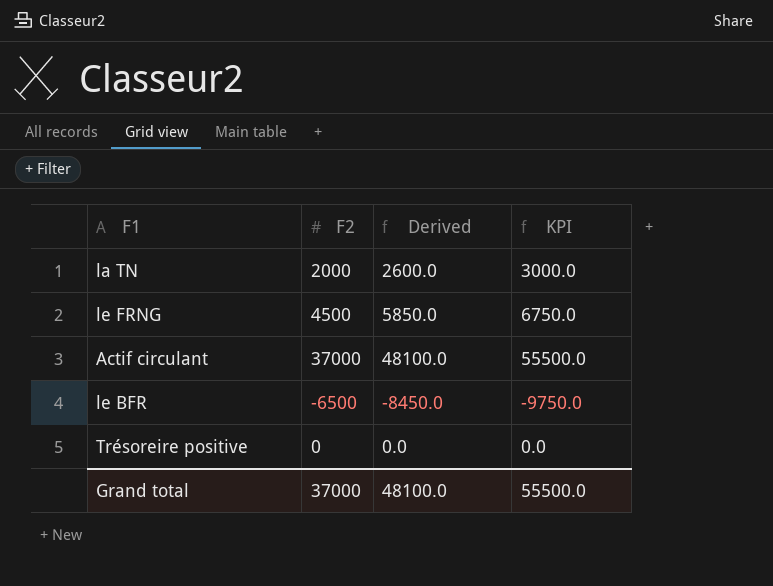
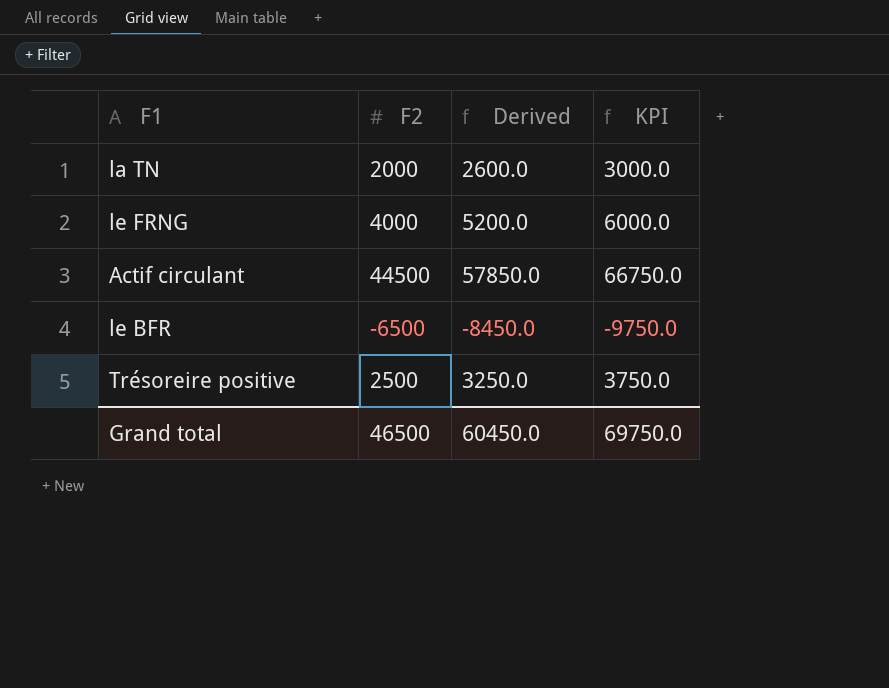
le FRNG | F2: 4500 -> 4000
le FRNG | Derived: 5850.0 -> 5200.0
le FRNG | KPI: 6750.0 -> 6000.0
Actif circulant | F2: 37000 -> 44500
Actif circulant | Derived: 48100.0 -> 57850.0
Actif circulant | KPI: 55500.0 -> 66750.0
Trésoreire positive | F2: 0 -> 2500
Trésoreire positive | Derived: 0.0 -> 3250.0
Trésoreire positive | KPI: 0.0 -> 3750.0
Grand total | F2: 37000 -> 46500
Grand total | Derived: 48100.0 -> 60450.0
Grand total | KPI: 55500.0 -> 69750.0

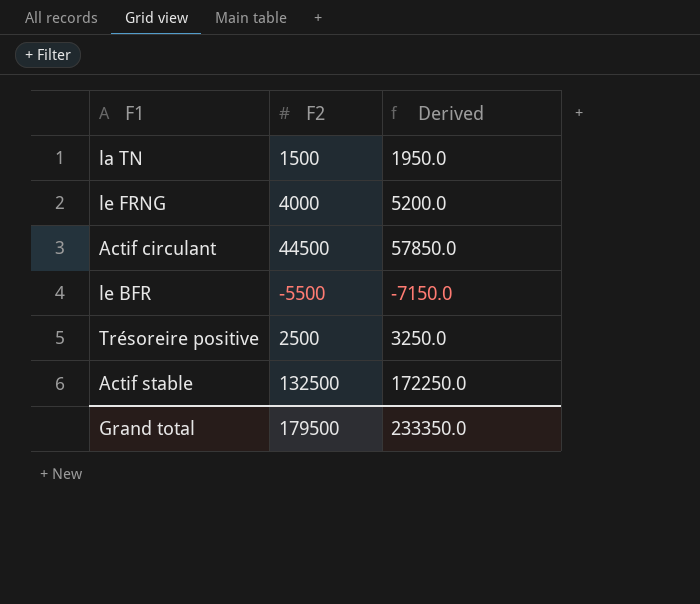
column KPI | formula: [F2] * 1.5 -> none
la TN | F2: 2000 -> 1500
la TN | Derived: 2600.0 -> 1950.0
le BFR | F2: -6500 -> -5500
le BFR | Derived: -8450.0 -> -7150.0
row Actif stable: none -> 132500 | 172250.0
Grand total | F2: 46500 -> 179500
Grand total | Derived: 60450.0 -> 233350.0

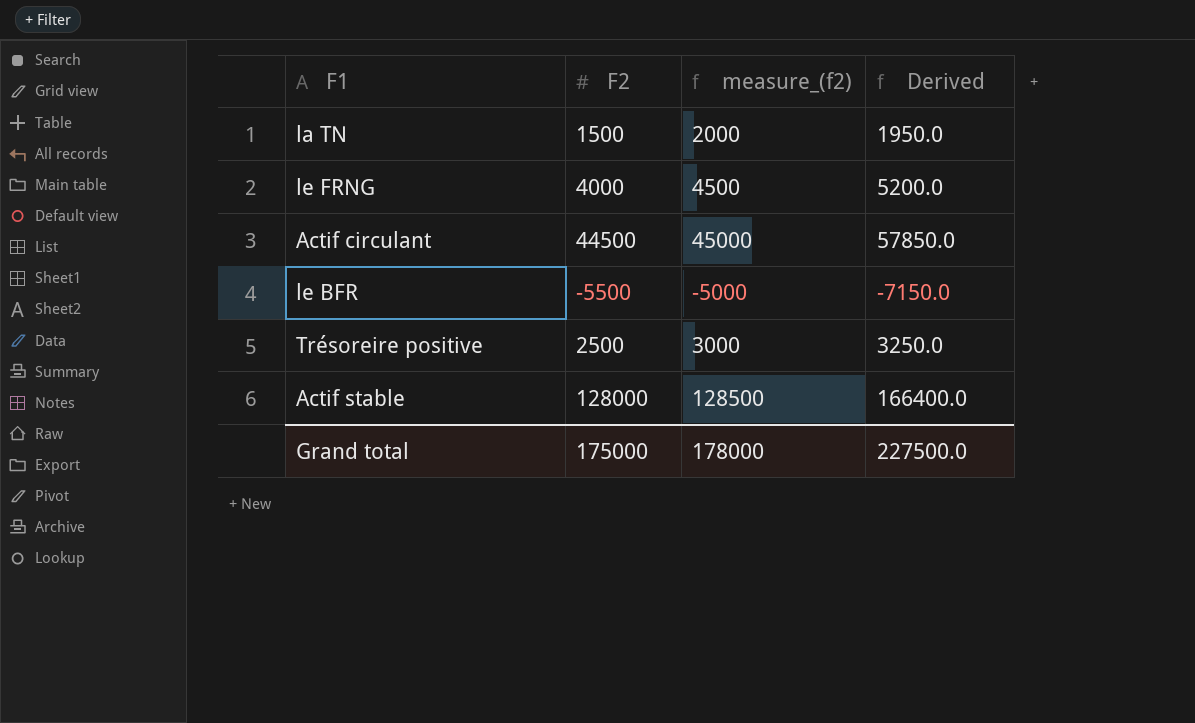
column measure_(f2) | formula: none -> [F2] + 500
Actif stable | F2: 132500 -> 128000
Actif stable | Derived: 172250.0 -> 166400.0
Grand total | F2: 179500 -> 175000
Grand total | Derived: 233350.0 -> 227500.0

